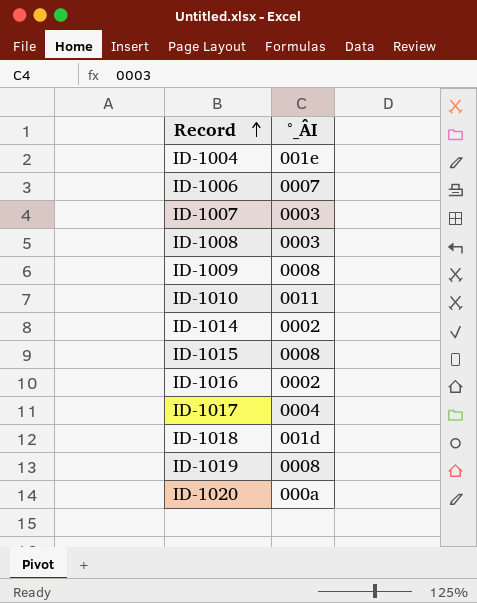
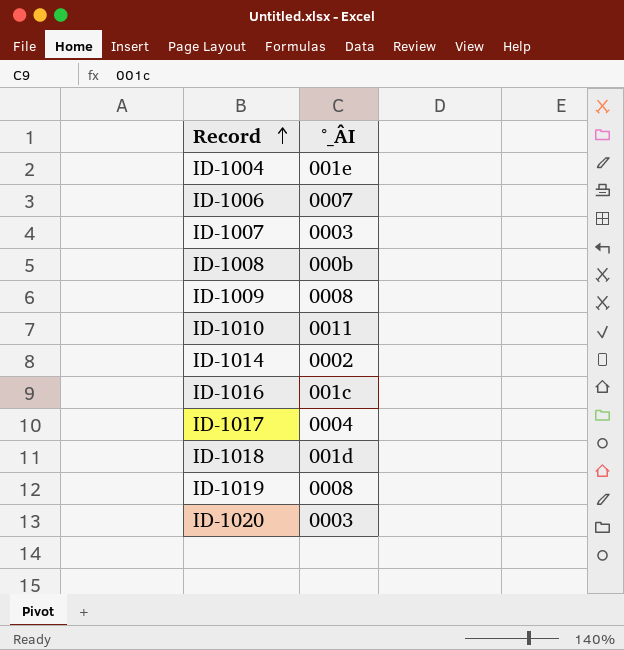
row ID-1015: 0008 -> none
ID-1008 | °_ÂI: 0003 -> 000b
ID-1016 | °_ÂI: 0002 -> 001c
ID-1020 | °_ÂI: 000a -> 0003

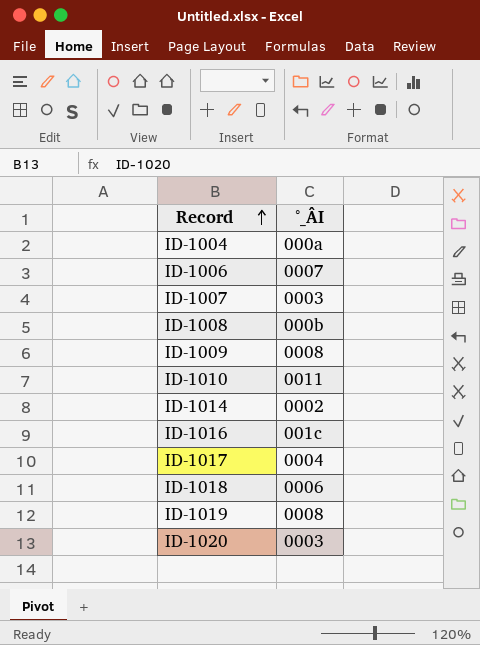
ID-1004 | °_ÂI: 001e -> 000a
ID-1018 | °_ÂI: 001d -> 0006

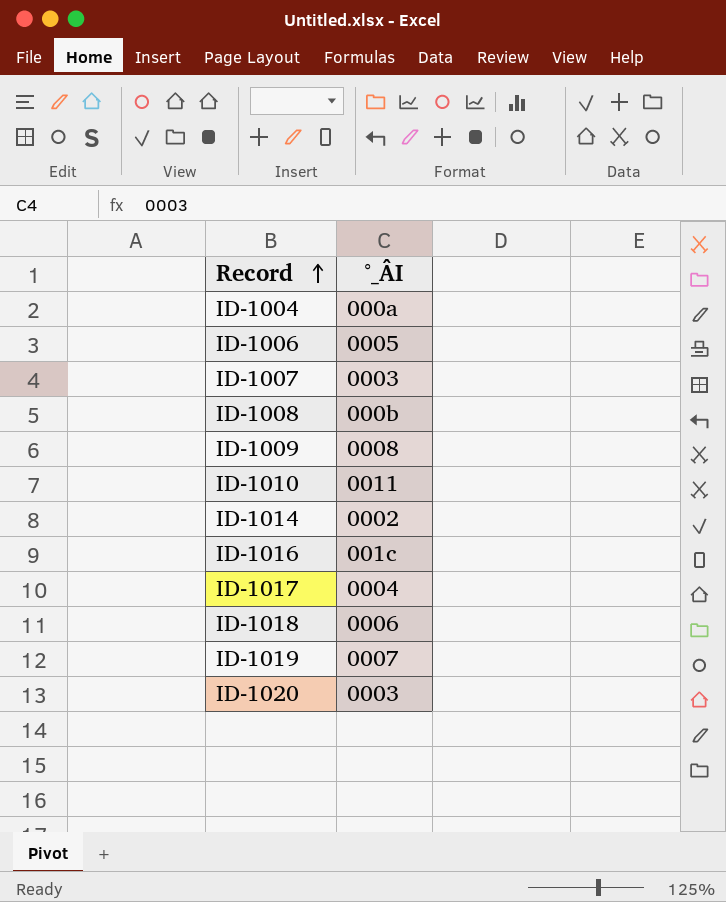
ID-1006 | °_ÂI: 0007 -> 0005
ID-1019 | °_ÂI: 0008 -> 0007

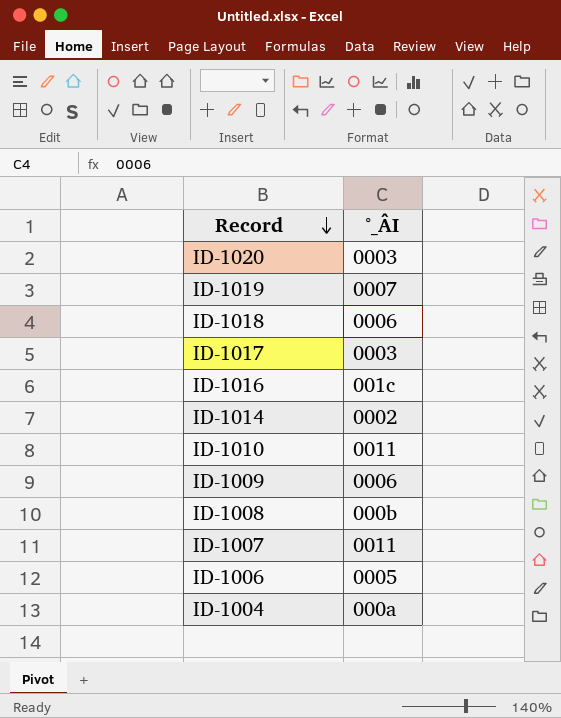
row order: Record ascending -> Record descending
ID-1017 | °_ÂI: 0004 -> 0003
ID-1009 | °_ÂI: 0008 -> 0006
ID-1007 | °_ÂI: 0003 -> 0011

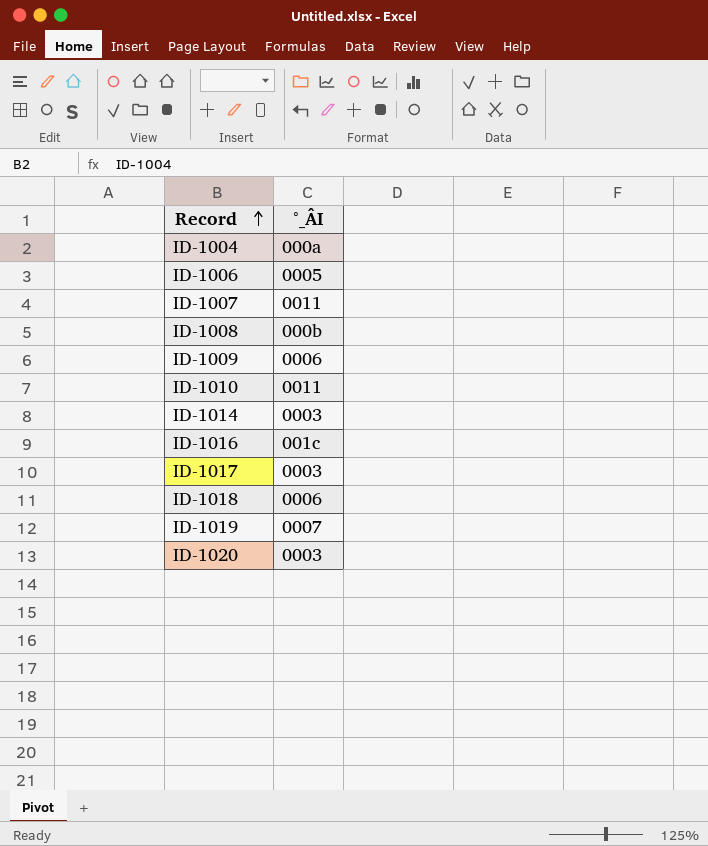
row order: Record descending -> Record ascending
ID-1014 | °_ÂI: 0002 -> 0003

